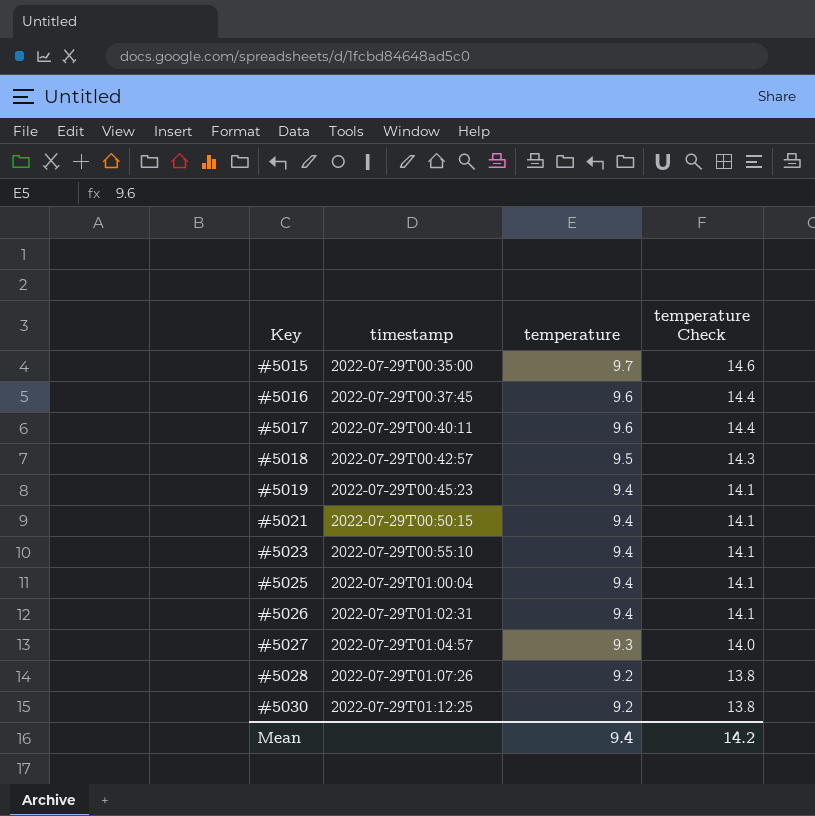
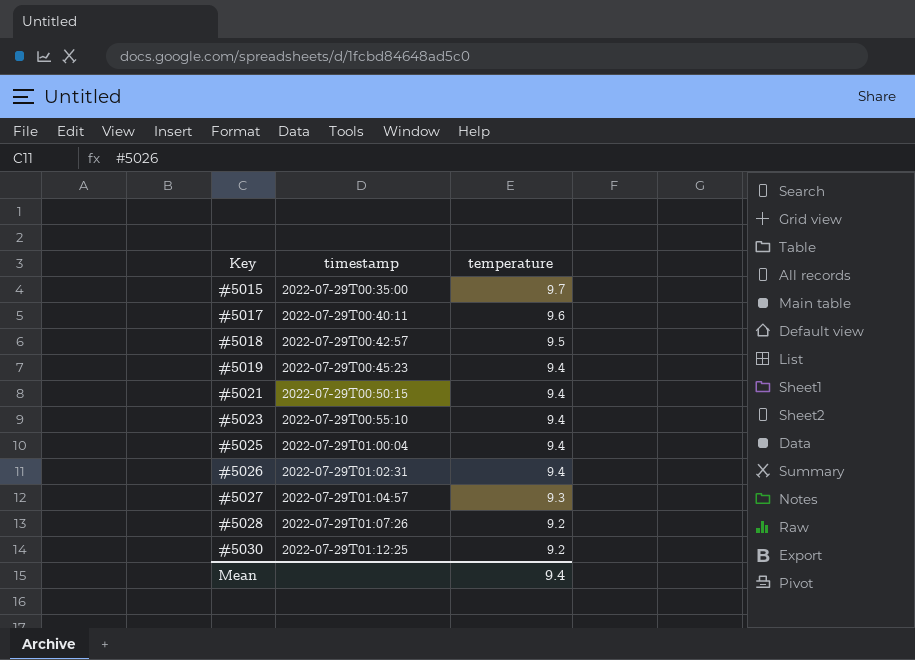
column temperature Check | formula: [temperature] * 1.5 -> none
row #5016: 2022-07-29T00:37:45 | 9.6 | 14.4 -> none

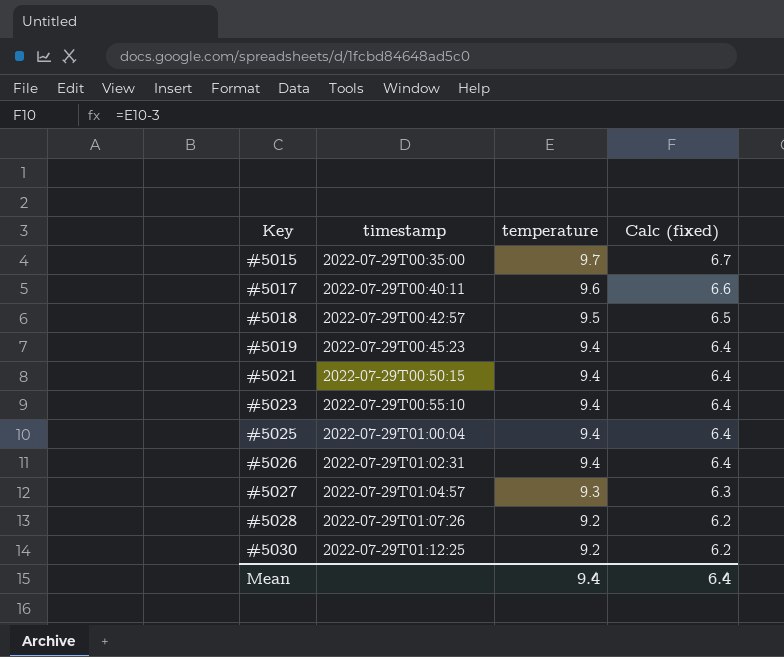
column Calc (fixed) | formula: none -> [temperature] - 3

